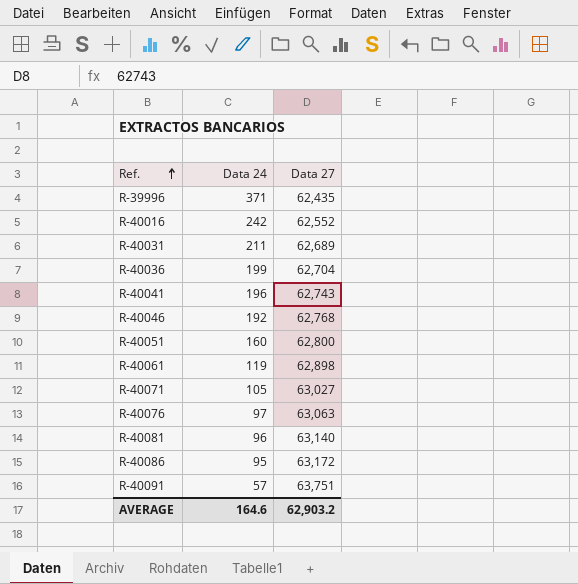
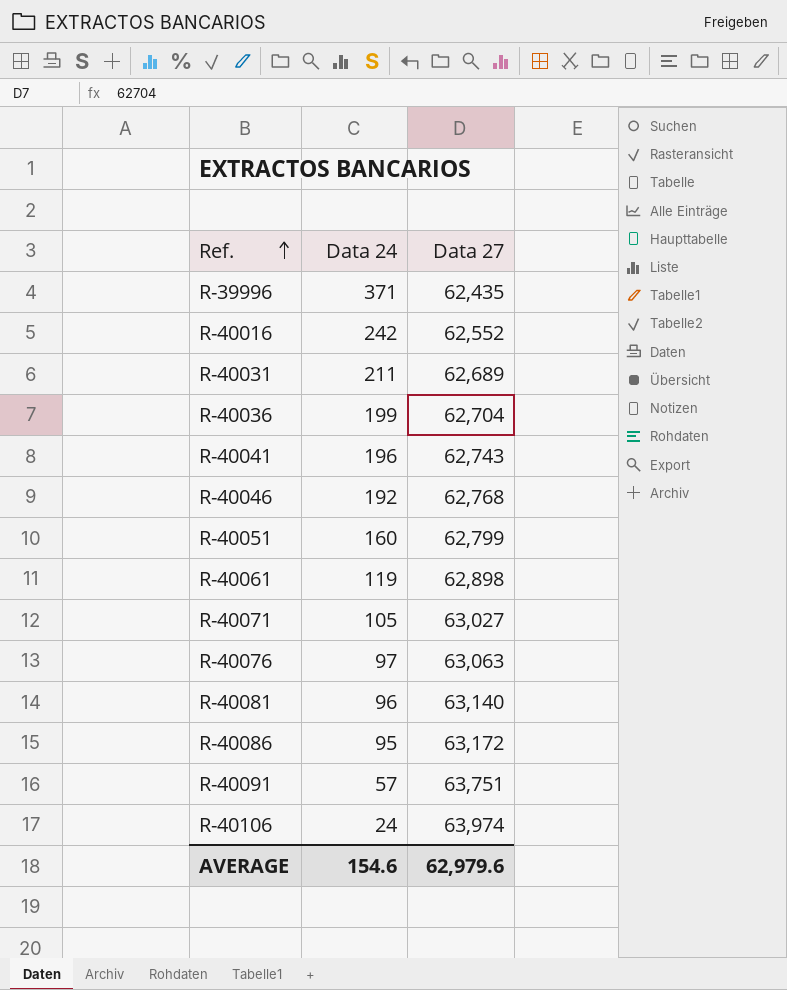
R-40051 | Data 27: 62,800 -> 62,799
row R-40106: none -> 24 | 63,974
AVERAGE | Data 24: 164.6 -> 154.6
AVERAGE | Data 27: 62,903.2 -> 62,979.6

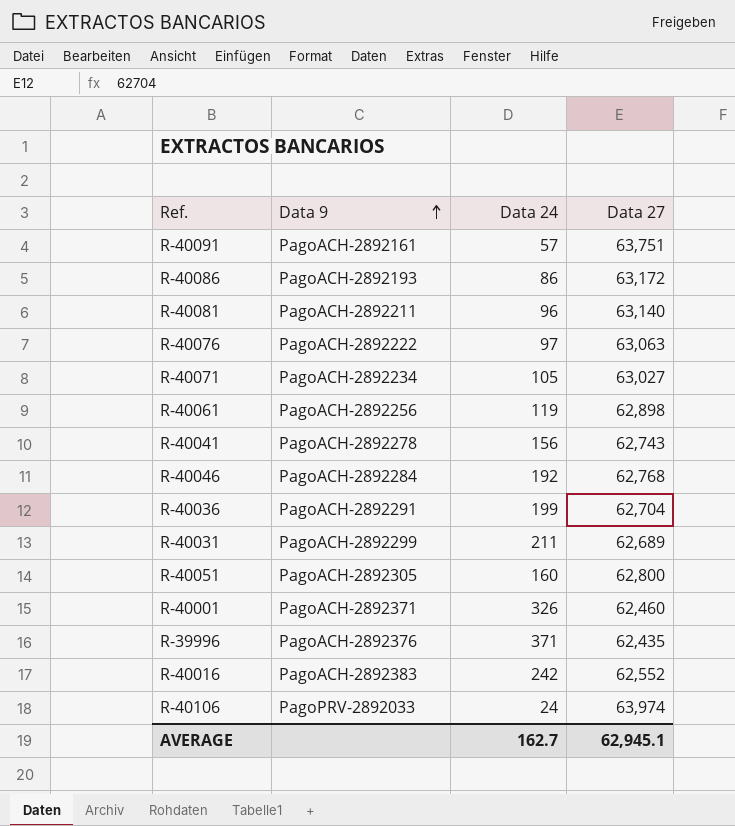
row order: Ref. ascending -> Data 9 ascending
column Data 9 | position: none -> 2
R-40086 | Data 24: 95 -> 86
R-40041 | Data 24: 196 -> 156
R-40051 | Data 27: 62,799 -> 62,800
row R-40001: none -> PagoACH-2892371 | 326 | 62,460
AVERAGE | Data 24: 154.6 -> 162.7
AVERAGE | Data 27: 62,979.6 -> 62,945.1

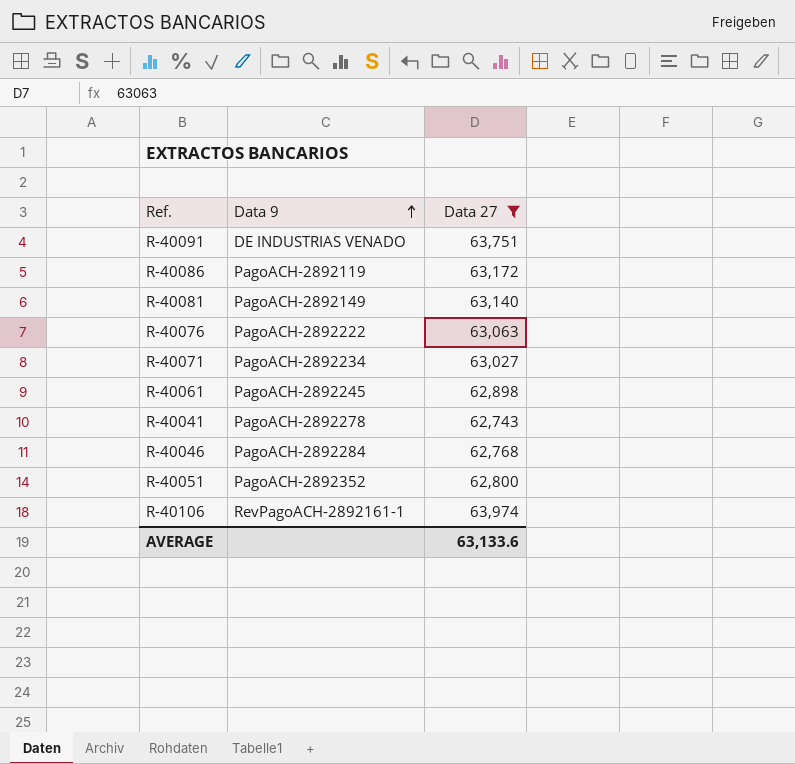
filter: none -> Data 27 >= 62,743
column Data 24 | position: 3 -> none
R-40091 | Data 9: PagoACH-2892161 -> DE INDUSTRIAS VENADO
R-40086 | Data 9: PagoACH-2892193 -> PagoACH-2892119
R-40081 | Data 9: PagoACH-2892211 -> PagoACH-2892149
R-40061 | Data 9: PagoACH-2892256 -> PagoACH-2892245
R-40051 | Data 9: PagoACH-2892305 -> PagoACH-2892352
R-40106 | Data 9: PagoPRV-2892033 -> RevPagoACH-2892161-1
AVERAGE | Data 27: 62,945.1 -> 63,133.6

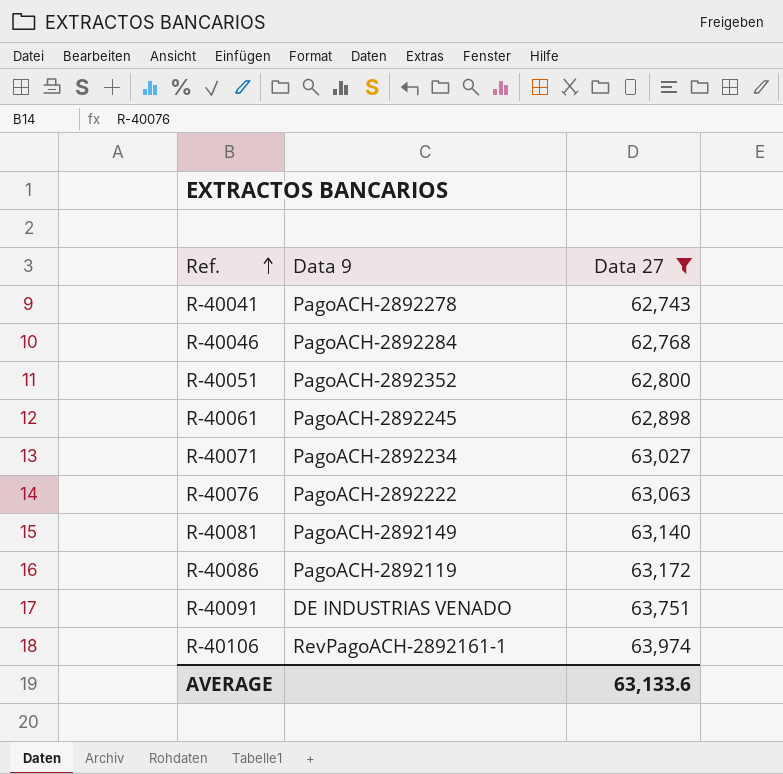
row order: Data 9 ascending -> Ref. ascending

